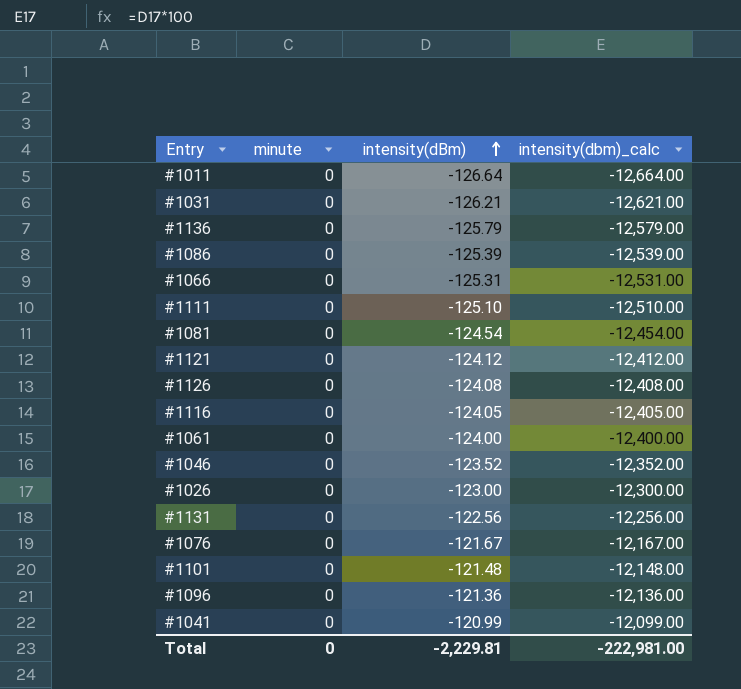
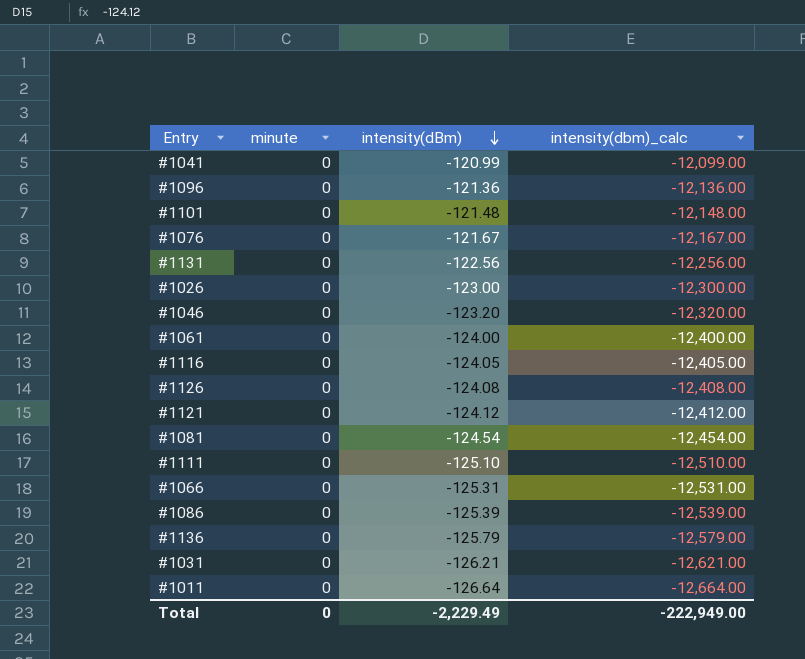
row order: intensity(dBm) ascending -> intensity(dBm) descending
#1046 | intensity(dBm): -123.52 -> -123.20
#1046 | intensity(dbm)_calc: -12,352.00 -> -12,320.00
Total | intensity(dBm): -2,229.81 -> -2,229.49
Total | intensity(dbm)_calc: -222,981.00 -> -222,949.00

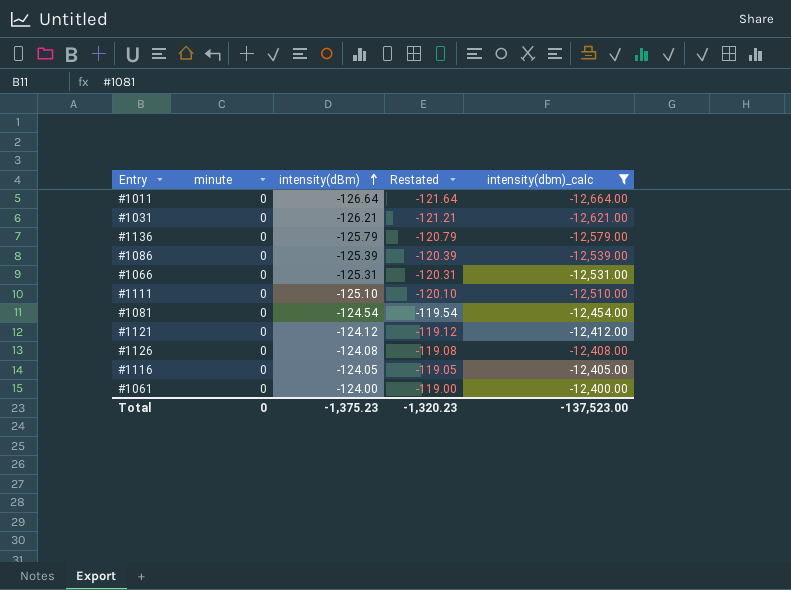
filter: none -> intensity(dbm)_calc <= -12,400.00
row order: intensity(dBm) descending -> intensity(dBm) ascending
column Restated | formula: none -> [intensity(dBm)] + 5
Total | intensity(dBm): -2,229.49 -> -1,375.23
Total | intensity(dbm)_calc: -222,949.00 -> -137,523.00

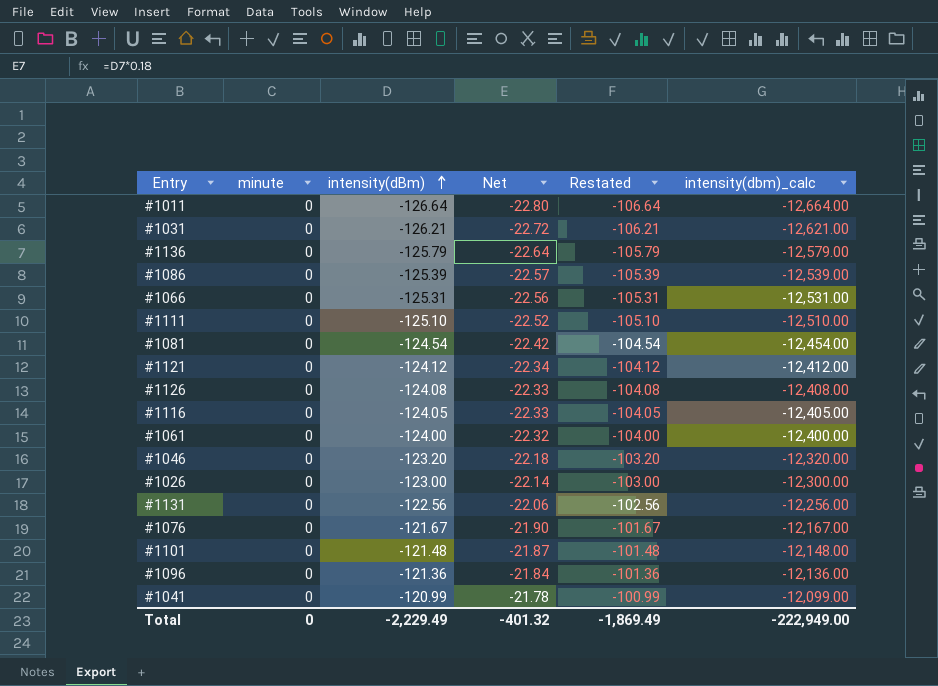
filter: intensity(dbm)_calc <= -12,400.00 -> none
column Net | formula: none -> [intensity(dBm)] * 0.18
column Restated | formula: [intensity(dBm)] + 5 -> [intensity(dBm)] + 20
Total | intensity(dBm): -1,375.23 -> -2,229.49
Total | Restated: -1,320.23 -> -1,869.49
Total | intensity(dbm)_calc: -137,523.00 -> -222,949.00

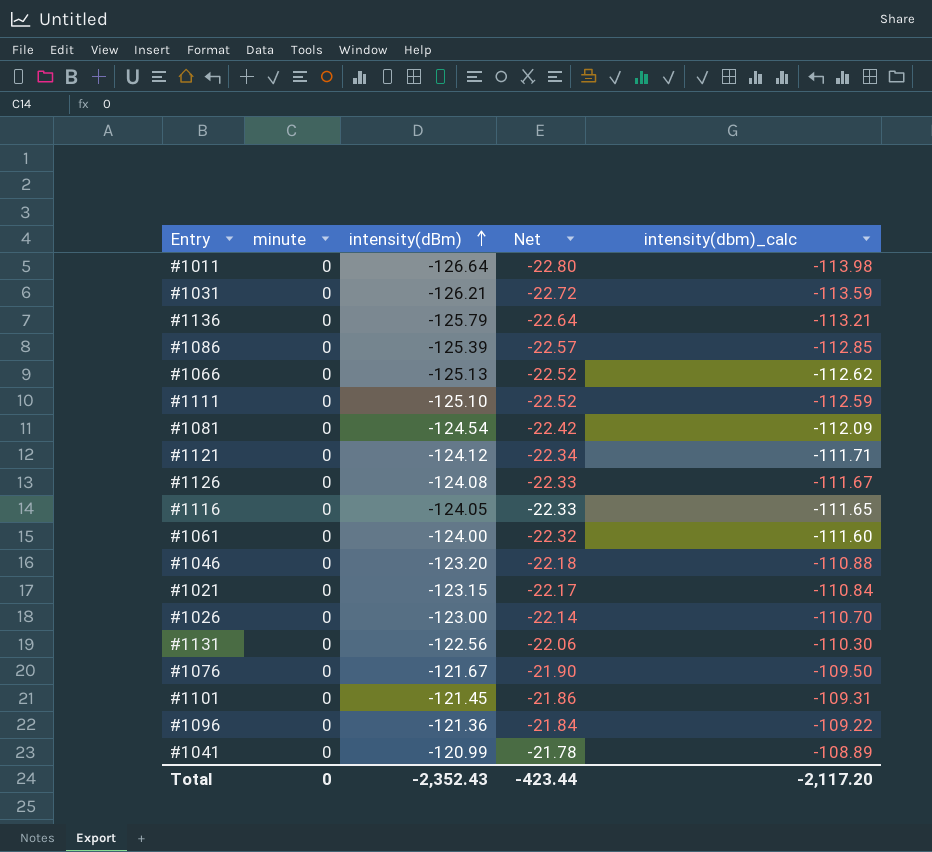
column Restated | formula: [intensity(dBm)] + 20 -> none
column intensity(dbm)_calc | formula: [intensity(dBm)] * 100 -> [intensity(dBm)] * 0.9
#1066 | intensity(dBm): -125.31 -> -125.13
#1066 | Net: -22.56 -> -22.52
row #1021: none -> 0 | -123.15 | -22.17 | -110.84
#1101 | intensity(dBm): -121.48 -> -121.45
#1101 | Net: -21.87 -> -21.86
Total | intensity(dBm): -2,229.49 -> -2,352.43
Total | Net: -401.32 -> -423.44
Total | intensity(dbm)_calc: -222,949.00 -> -2,117.20

